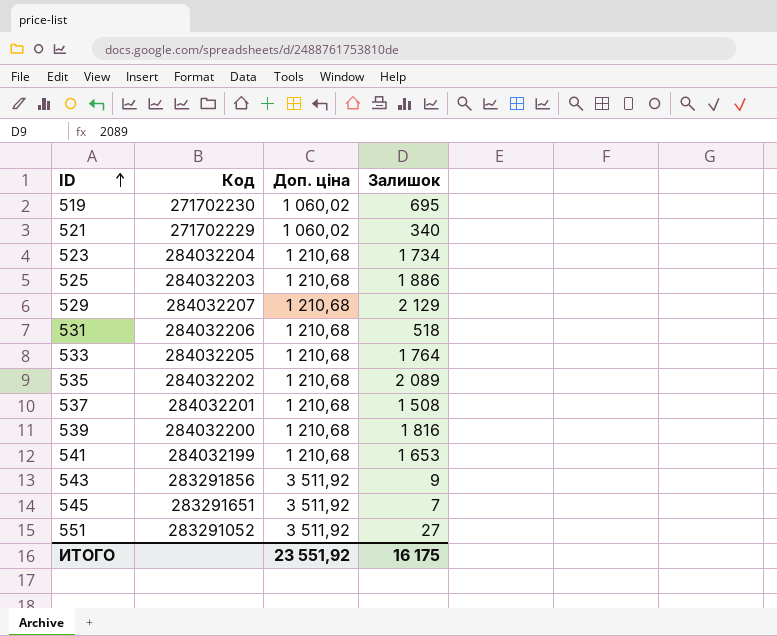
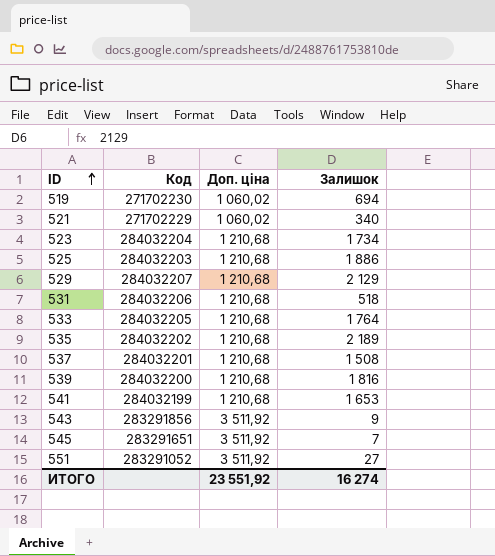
519 | Залишок: 695 -> 694
535 | Залишок: 2 089 -> 2 189
ИТОГО | Залишок: 16 175 -> 16 274

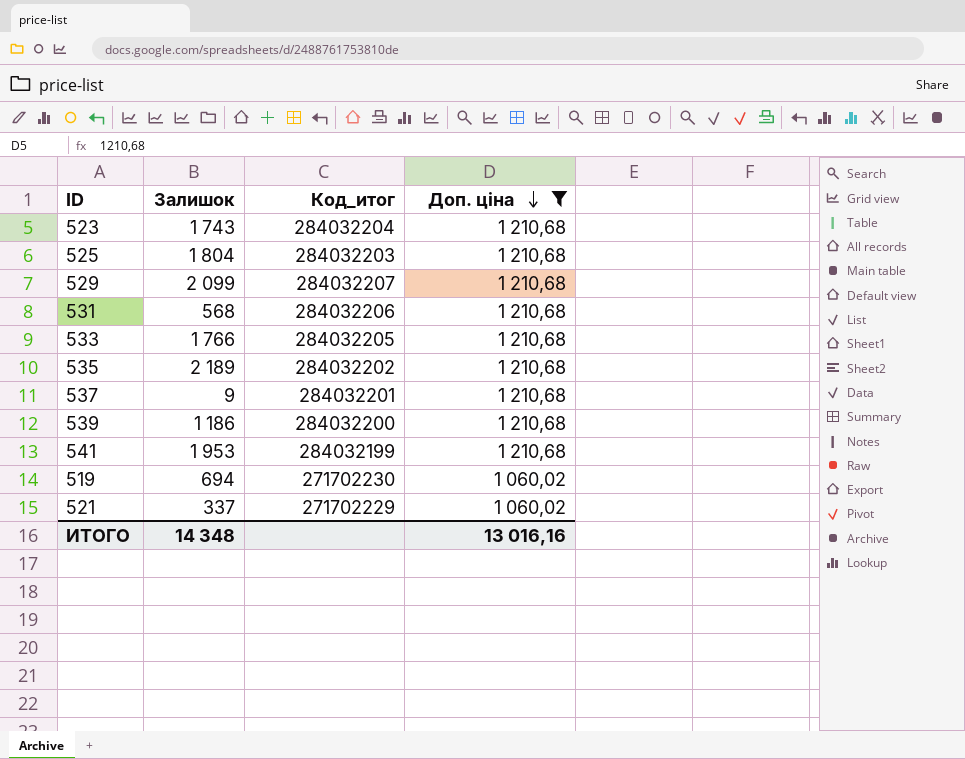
filter: none -> Доп. ціна != 3 511,92
row order: ID ascending -> Доп. ціна descending
column Залишок | position: 4 -> 2
column name: Код -> Код_итог
523 | Залишок: 1 734 -> 1 743
525 | Залишок: 1 886 -> 1 804
529 | Залишок: 2 129 -> 2 099
531 | Залишок: 518 -> 568
533 | Залишок: 1 764 -> 1 766
537 | Залишок: 1 508 -> 9
539 | Залишок: 1 816 -> 1 186
541 | Залишок: 1 653 -> 1 953
521 | Залишок: 340 -> 337
ИТОГО | Залишок: 16 274 -> 14 348
ИТОГО | Доп. ціна: 23 551,92 -> 13 016,16

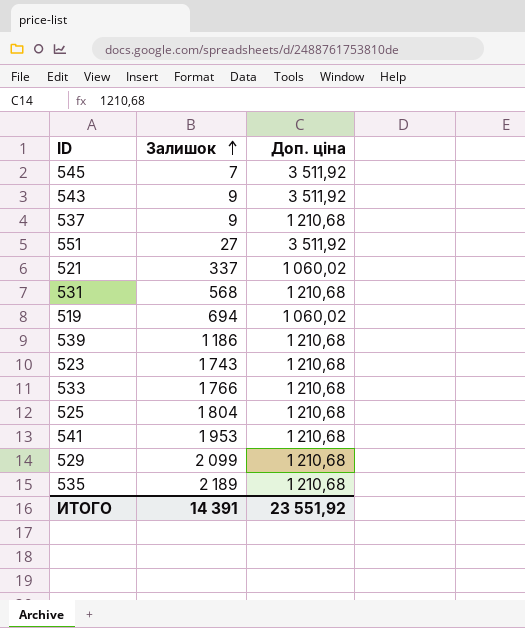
filter: Доп. ціна != 3 511,92 -> none
row order: Доп. ціна descending -> Залишок ascending
column Код_итог | position: 3 -> none
ИТОГО | Залишок: 14 348 -> 14 391
ИТОГО | Доп. ціна: 13 016,16 -> 23 551,92

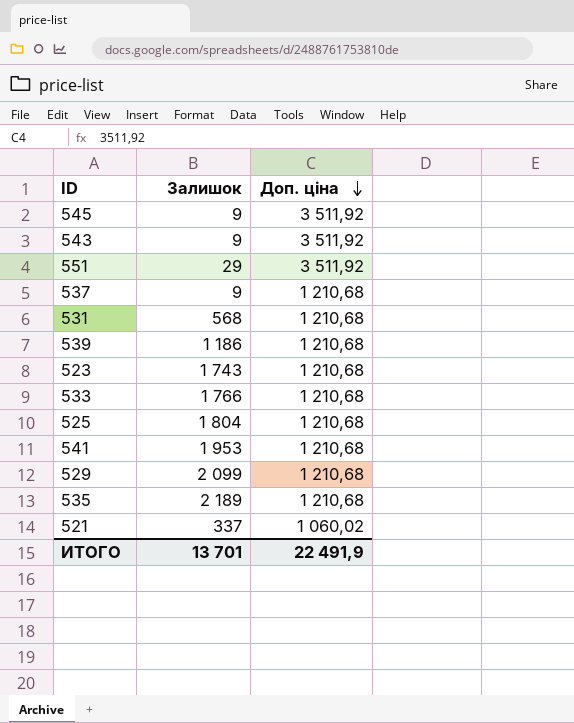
row order: Залишок ascending -> Доп. ціна descending
row 519: 694 | 1 060,02 -> none
545 | Залишок: 7 -> 9
551 | Залишок: 27 -> 29
ИТОГО | Залишок: 14 391 -> 13 701
ИТОГО | Доп. ціна: 23 551,92 -> 22 491,9

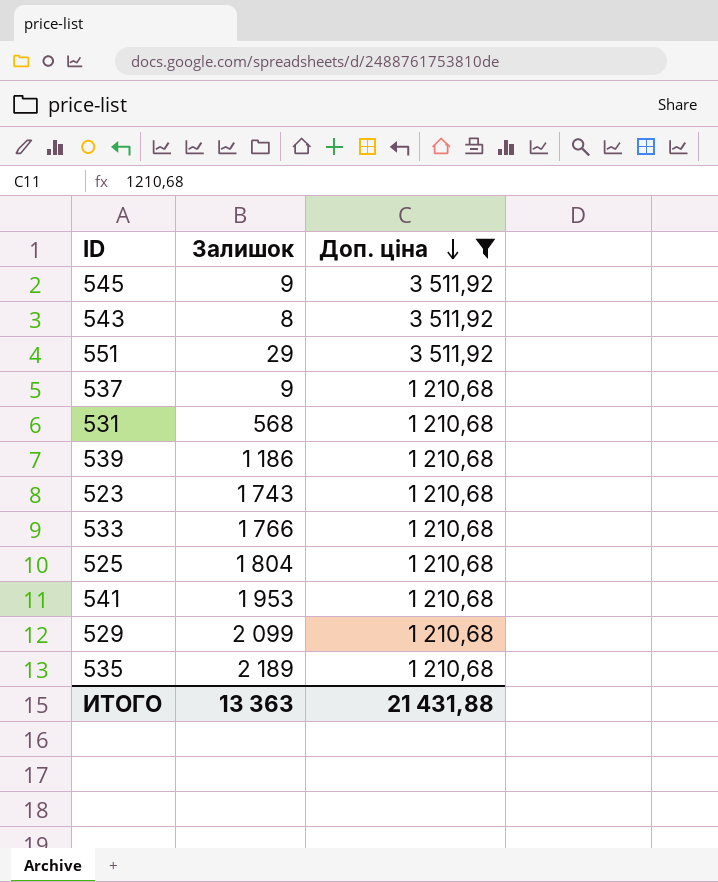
filter: none -> Доп. ціна != 1 060,02
543 | Залишок: 9 -> 8
ИТОГО | Залишок: 13 701 -> 13 363
ИТОГО | Доп. ціна: 22 491,9 -> 21 431,88

